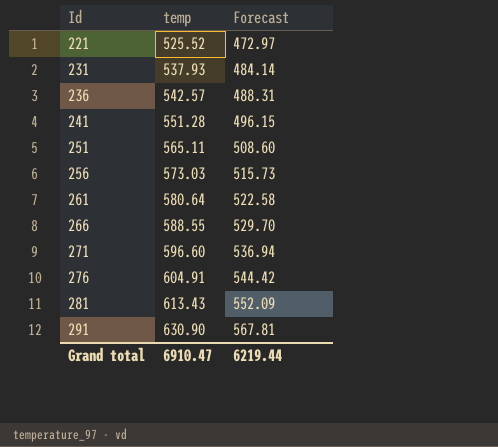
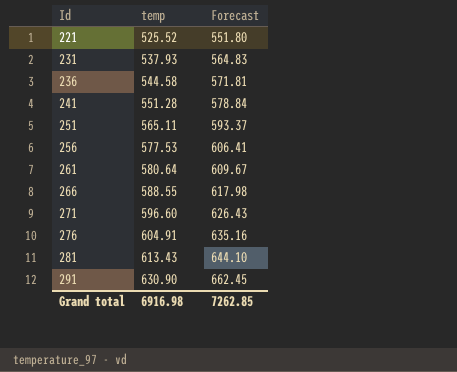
column Forecast | formula: [temp] * 0.9 -> [temp] * 1.05
236 | temp: 542.57 -> 544.58
256 | temp: 573.03 -> 577.53
Grand total | temp: 6910.47 -> 6916.98
Grand total | Forecast: 6219.44 -> 7262.85

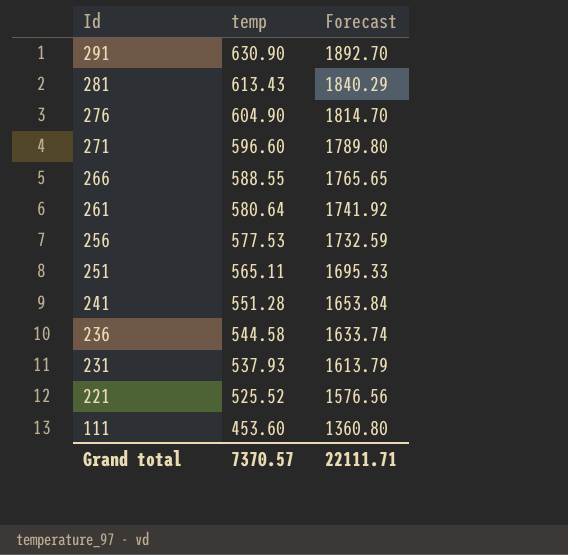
row order: Id ascending -> Id descending
column Forecast | formula: [temp] * 1.05 -> [temp] * 3
276 | temp: 604.91 -> 604.90
row 111: none -> 453.60 | 1360.80
Grand total | temp: 6916.98 -> 7370.57
Grand total | Forecast: 7262.85 -> 22111.71

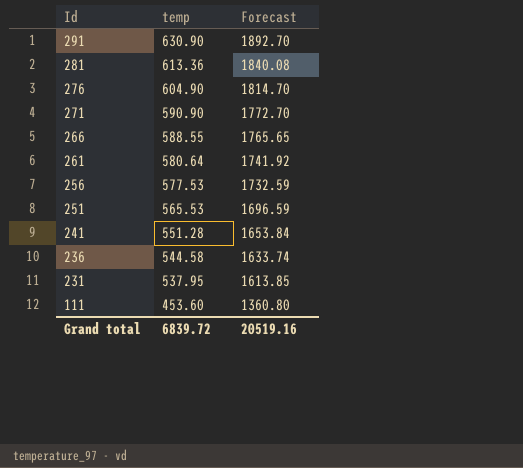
row 221: 525.52 | 1576.56 -> none
281 | temp: 613.43 -> 613.36
281 | Forecast: 1840.29 -> 1840.08
271 | temp: 596.60 -> 590.90
271 | Forecast: 1789.80 -> 1772.70
251 | temp: 565.11 -> 565.53
251 | Forecast: 1695.33 -> 1696.59
231 | temp: 537.93 -> 537.95
231 | Forecast: 1613.79 -> 1613.85
Grand total | temp: 7370.57 -> 6839.72
Grand total | Forecast: 22111.71 -> 20519.16

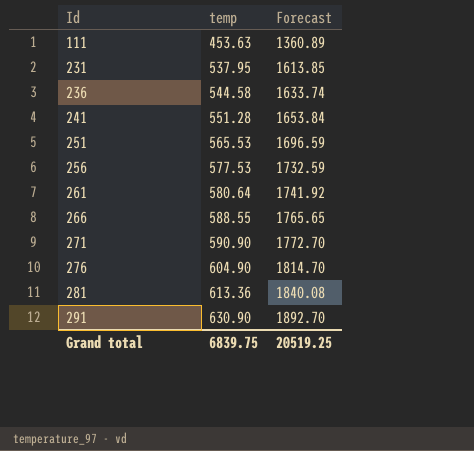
row order: Id descending -> Id ascending
111 | temp: 453.60 -> 453.63
111 | Forecast: 1360.80 -> 1360.89
Grand total | temp: 6839.72 -> 6839.75
Grand total | Forecast: 20519.16 -> 20519.25

